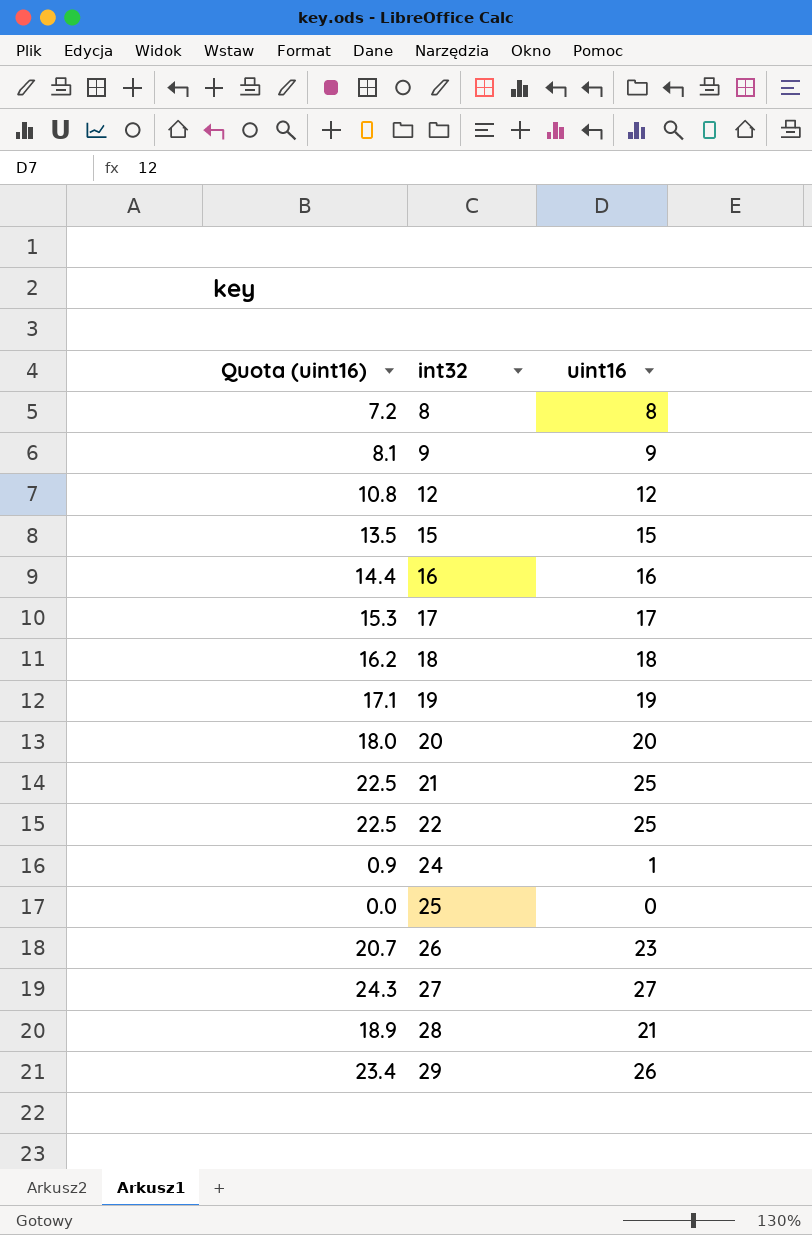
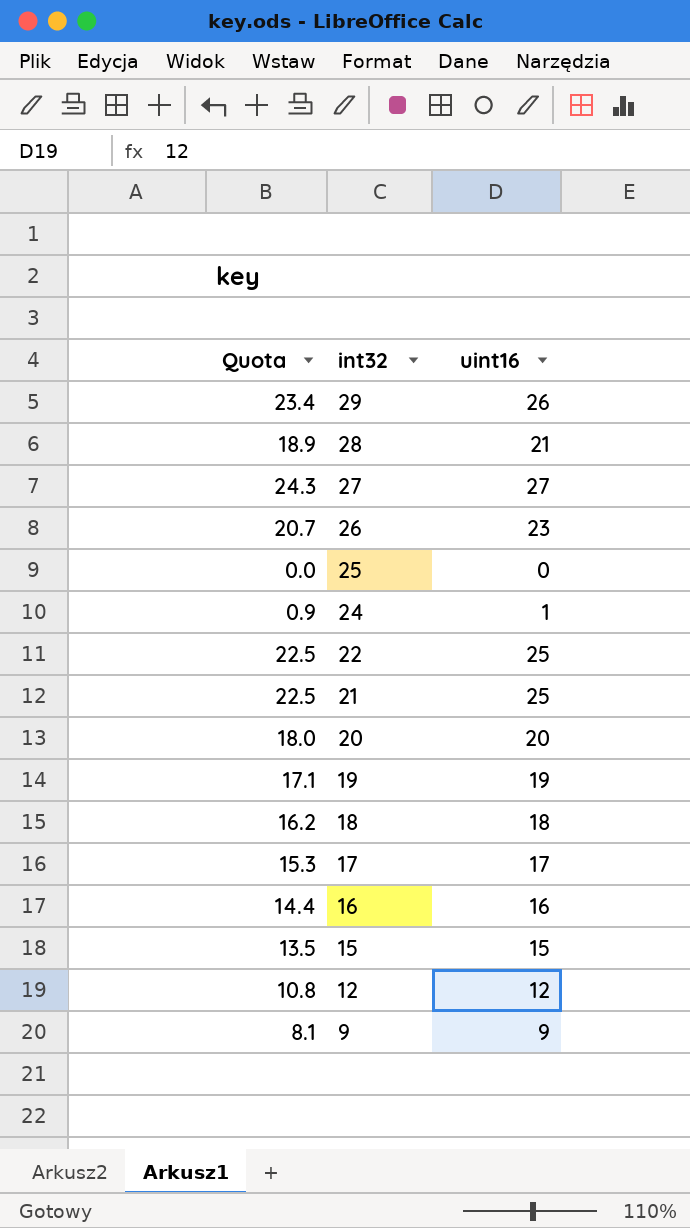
row order: int32 ascending -> int32 descending
column name: Quota (uint16) -> Quota
row 8: 7.2 | 8 -> none

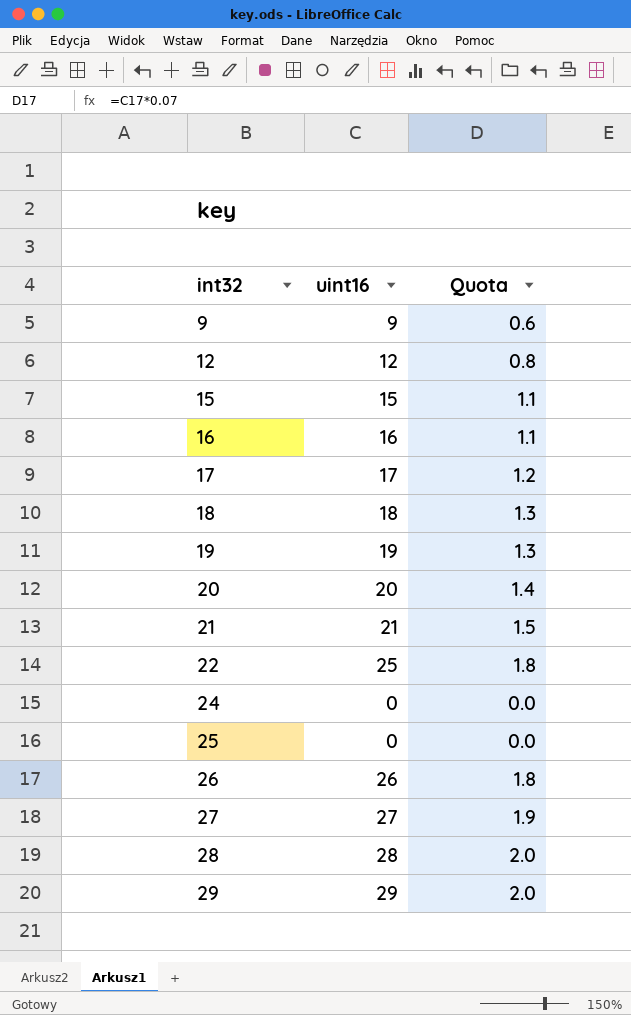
row order: int32 descending -> int32 ascending
column Quota | formula: [uint16] * 0.9 -> [uint16] * 0.07
column Quota | position: 1 -> 3
21 | uint16: 25 -> 21
24 | uint16: 1 -> 0
26 | uint16: 23 -> 26
28 | uint16: 21 -> 28
29 | uint16: 26 -> 29

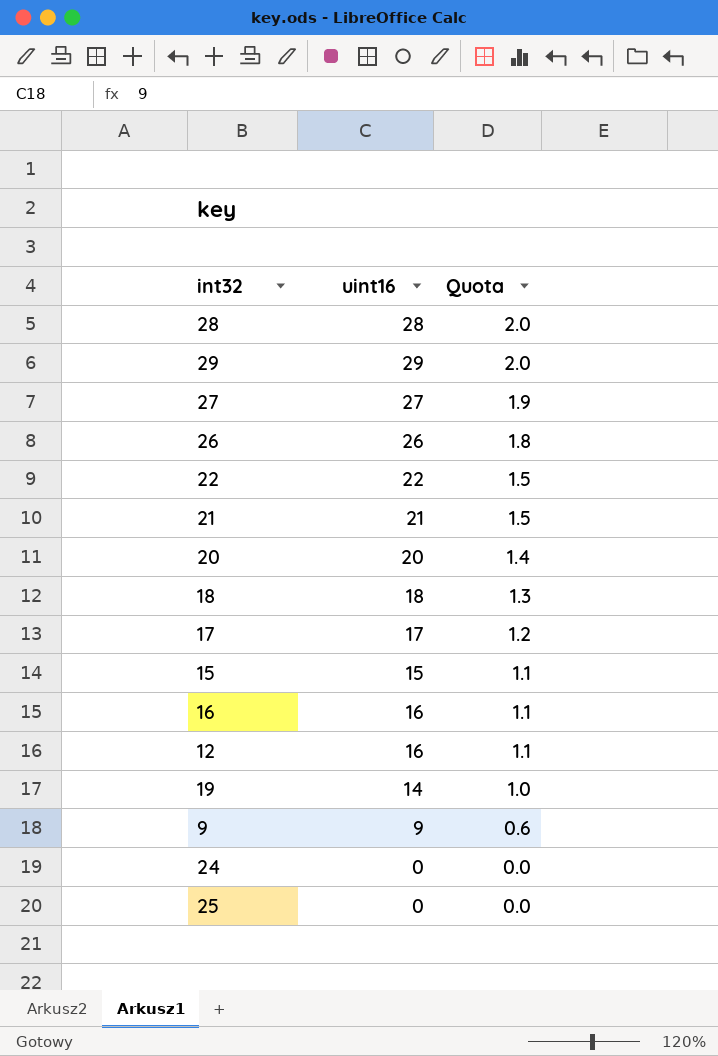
row order: int32 ascending -> Quota descending
22 | uint16: 25 -> 22
22 | Quota: 1.8 -> 1.5
12 | uint16: 12 -> 16
12 | Quota: 0.8 -> 1.1
19 | uint16: 19 -> 14
19 | Quota: 1.3 -> 1.0

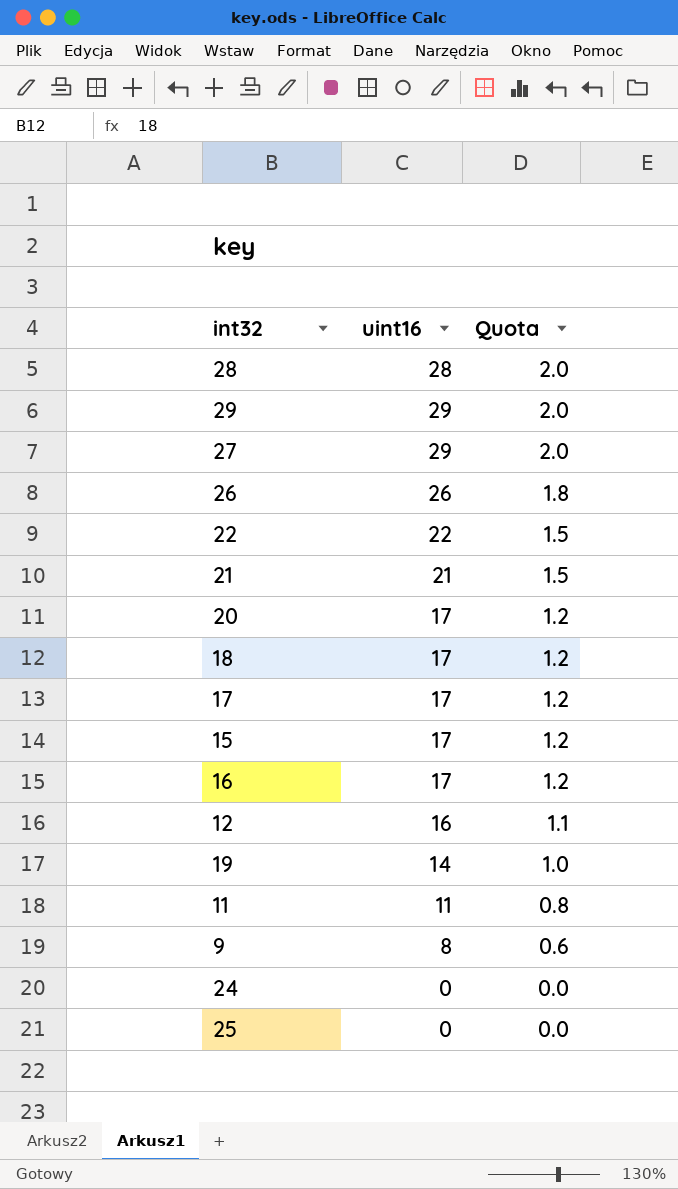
27 | uint16: 27 -> 29
27 | Quota: 1.9 -> 2.0
20 | uint16: 20 -> 17
20 | Quota: 1.4 -> 1.2
18 | uint16: 18 -> 17
18 | Quota: 1.3 -> 1.2
15 | uint16: 15 -> 17
15 | Quota: 1.1 -> 1.2
16 | uint16: 16 -> 17
16 | Quota: 1.1 -> 1.2
row 11: none -> 11 | 0.8
9 | uint16: 9 -> 8

